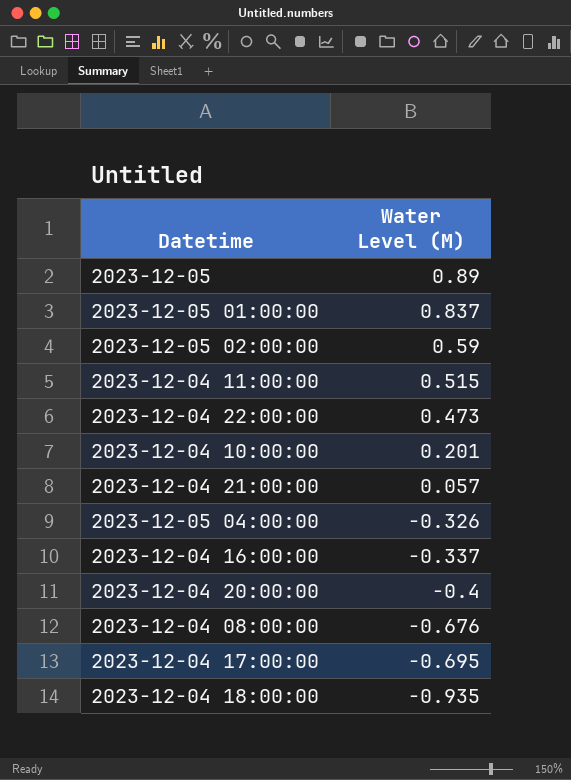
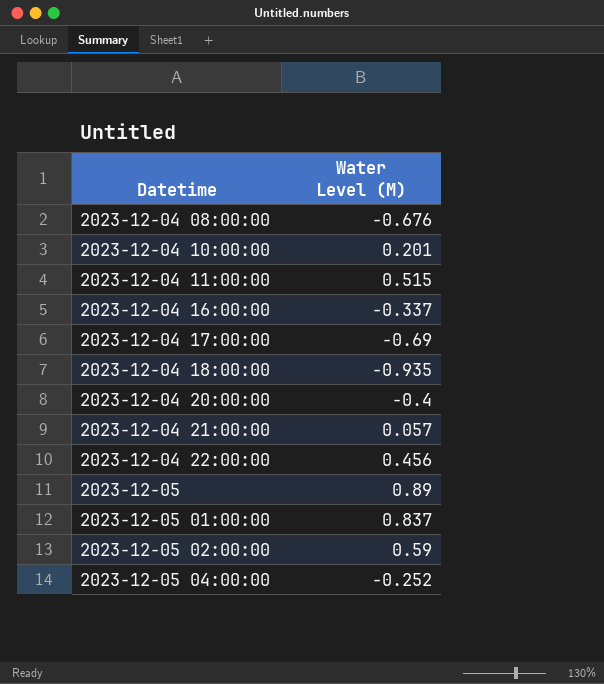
row order: Water Level (M) descending -> Datetime ascending
2023-12-04 17:00:00 | Water Level (M): -0.695 -> -0.69
2023-12-04 22:00:00 | Water Level (M): 0.473 -> 0.456
2023-12-05 04:00:00 | Water Level (M): -0.326 -> -0.252

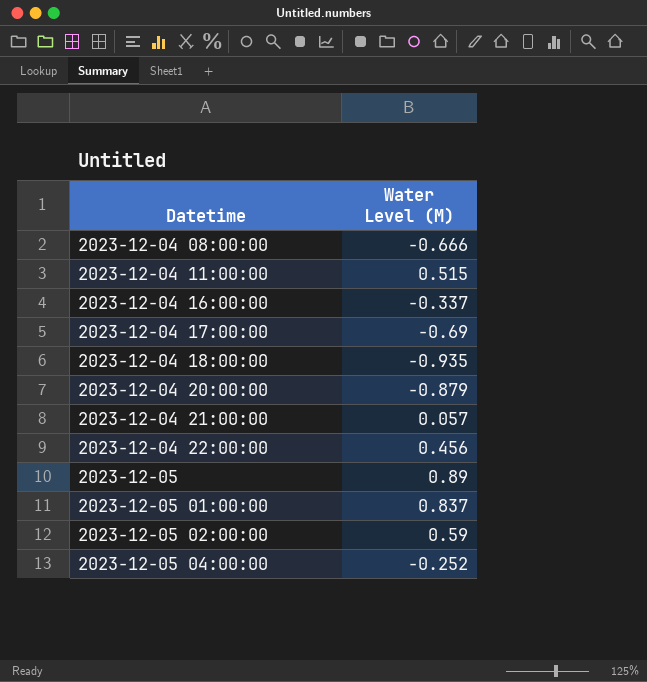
row 2023-12-04 10:00:00: 0.201 -> none
2023-12-04 08:00:00 | Water Level (M): -0.676 -> -0.666
2023-12-04 20:00:00 | Water Level (M): -0.4 -> -0.879

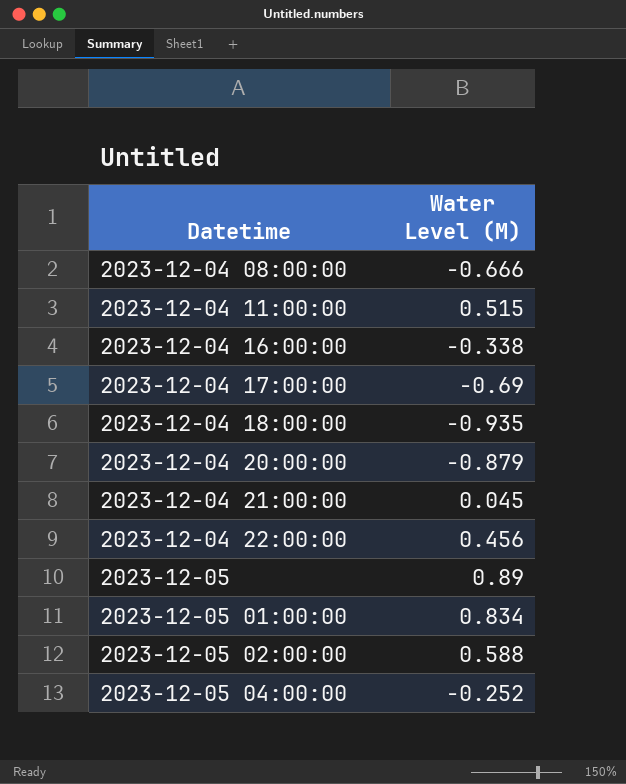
2023-12-04 16:00:00 | Water Level (M): -0.337 -> -0.338
2023-12-04 21:00:00 | Water Level (M): 0.057 -> 0.045
2023-12-05 01:00:00 | Water Level (M): 0.837 -> 0.834
2023-12-05 02:00:00 | Water Level (M): 0.59 -> 0.588

